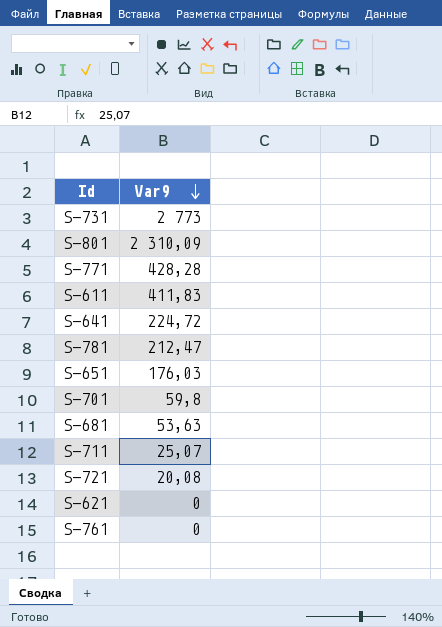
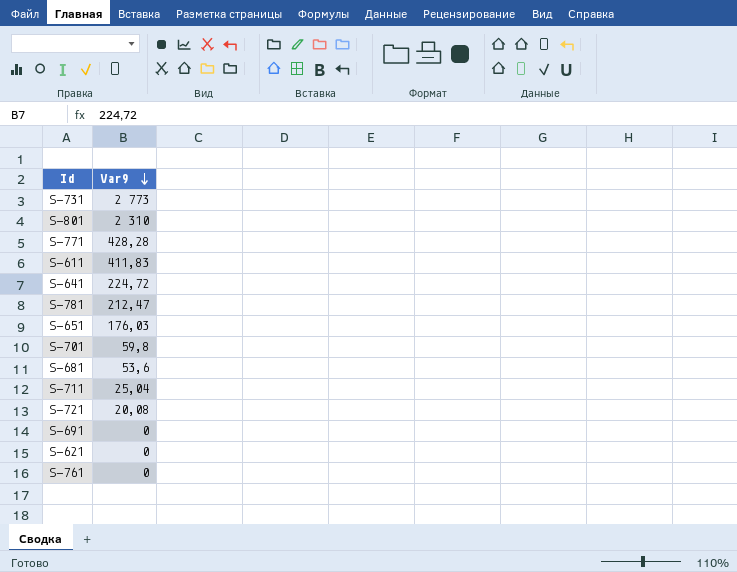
S-801 | Var9: 2 310,09 -> 2 310
S-681 | Var9: 53,63 -> 53,6
S-711 | Var9: 25,07 -> 25,04
row S-691: none -> 0

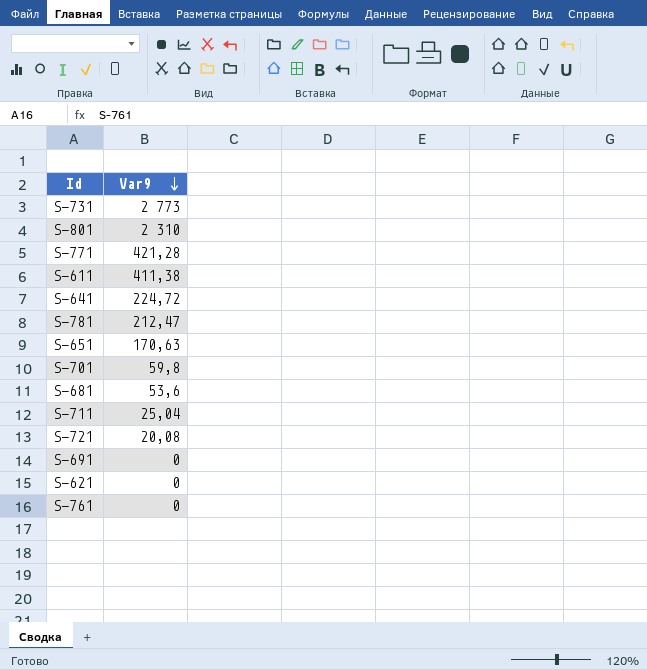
S-771 | Var9: 428,28 -> 421,28
S-611 | Var9: 411,83 -> 411,38
S-651 | Var9: 176,03 -> 170,63

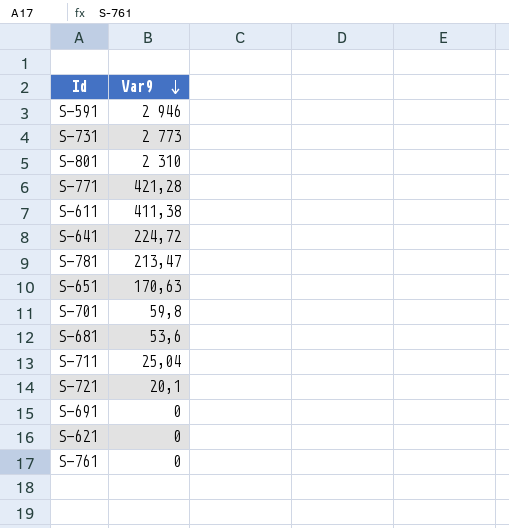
row S-591: none -> 2 946
S-781 | Var9: 212,47 -> 213,47
S-721 | Var9: 20,08 -> 20,1

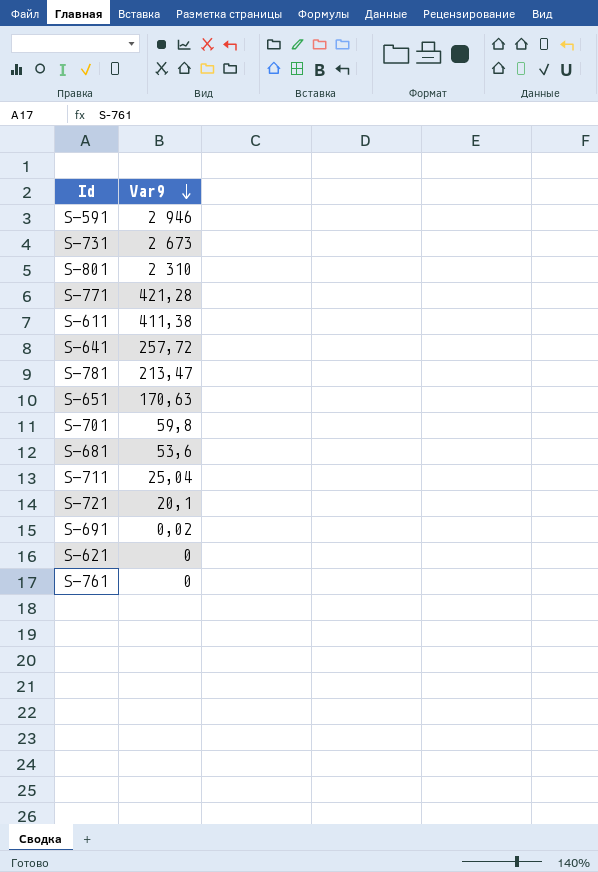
S-731 | Var9: 2 773 -> 2 673
S-641 | Var9: 224,72 -> 257,72
S-691 | Var9: 0 -> 0,02

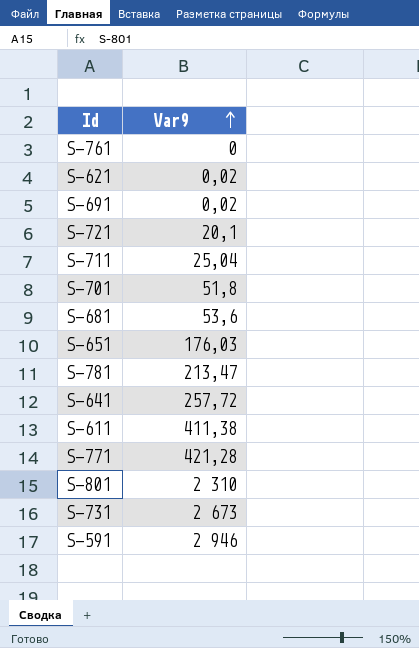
row order: Var9 descending -> Var9 ascending
S-621 | Var9: 0 -> 0,02
S-701 | Var9: 59,8 -> 51,8
S-651 | Var9: 170,63 -> 176,03

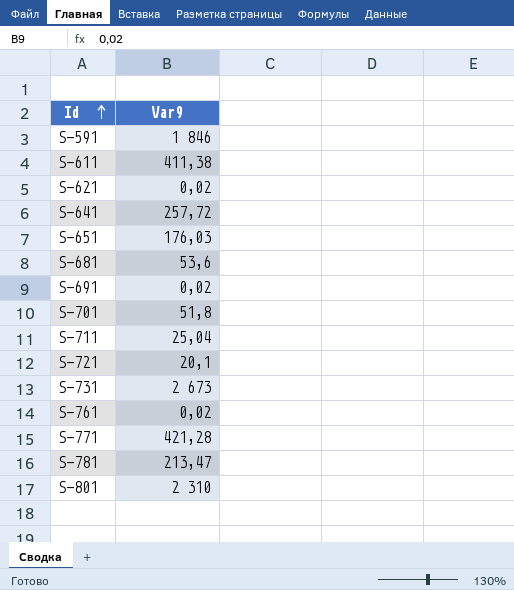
row order: Var9 ascending -> Id ascending
S-591 | Var9: 2 946 -> 1 846
S-761 | Var9: 0 -> 0,02

